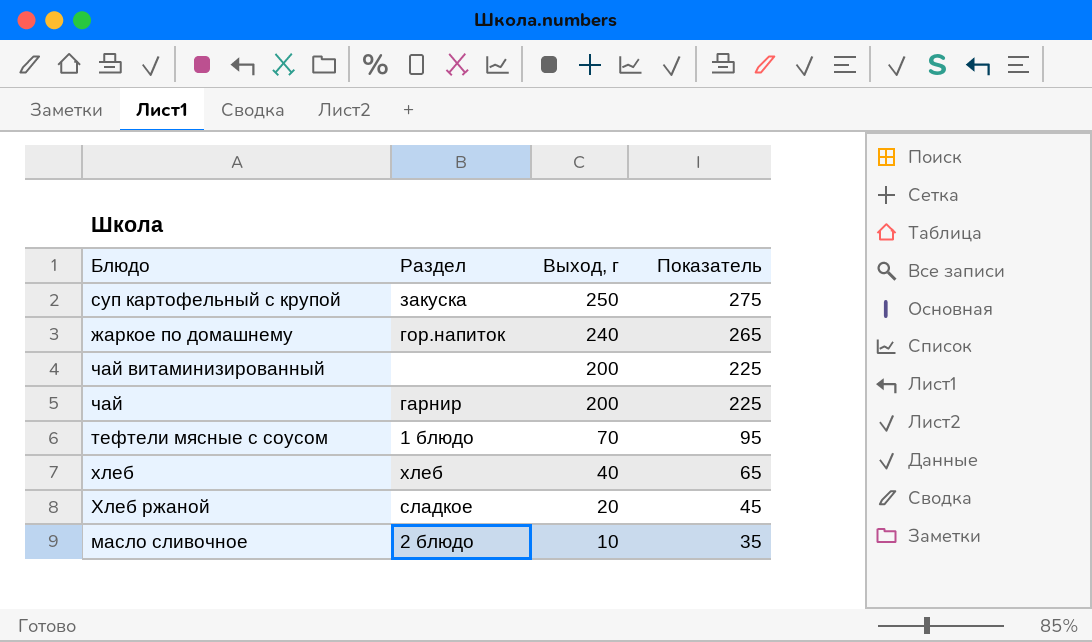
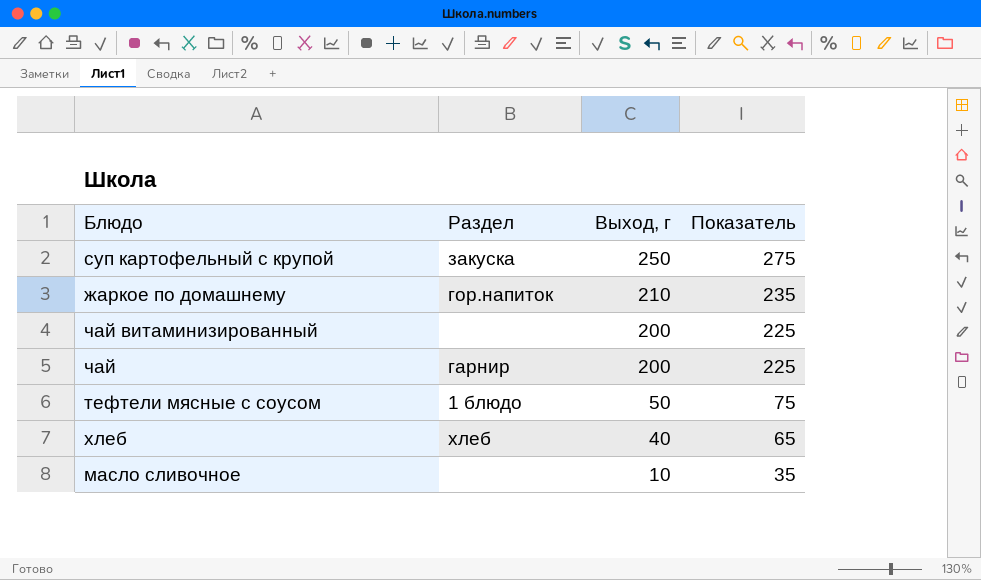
row Хлеб ржаной: сладкое | 20 | 45 -> none
жаркое по домашнему | Выход, г: 240 -> 210
жаркое по домашнему | Показатель: 265 -> 235
тефтели мясные с соусом | Выход, г: 70 -> 50
тефтели мясные с соусом | Показатель: 95 -> 75
масло сливочное | Раздел: 2 блюдо -> none

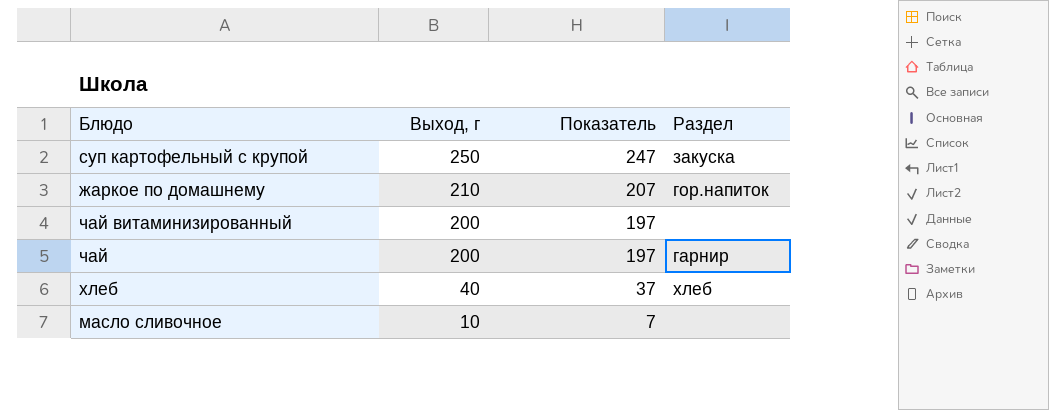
column Показатель | formula: [Выход, г] + 25 -> [Выход, г] - 3
column Раздел | position: 2 -> 4
row тефтели мясные с соусом: 1 блюдо | 50 | 75 -> none

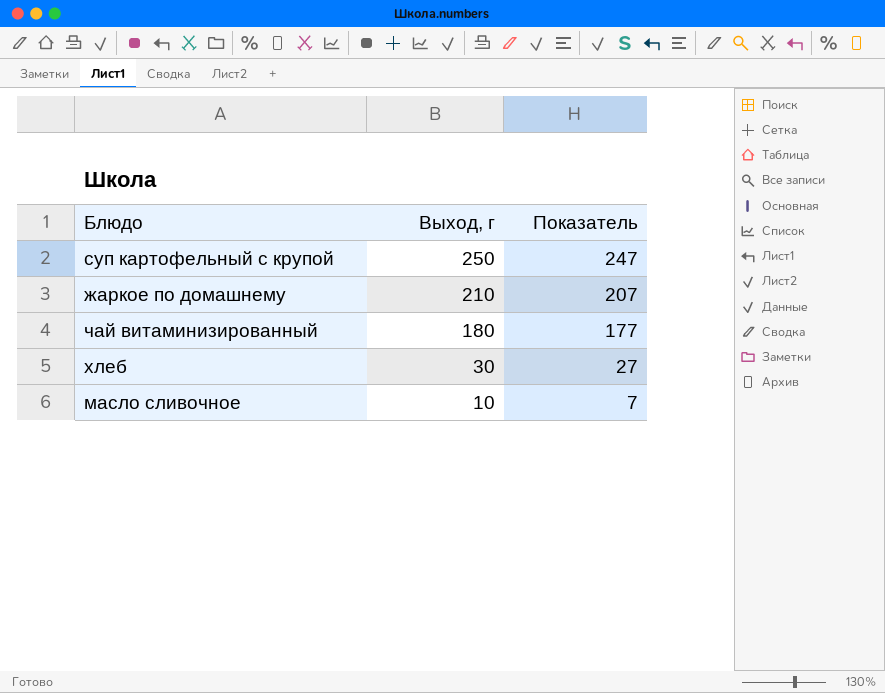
column Раздел | position: 4 -> none
row чай: 200 | 197 | гарнир -> none
чай витаминизированный | Выход, г: 200 -> 180
чай витаминизированный | Показатель: 197 -> 177
хлеб | Выход, г: 40 -> 30
хлеб | Показатель: 37 -> 27

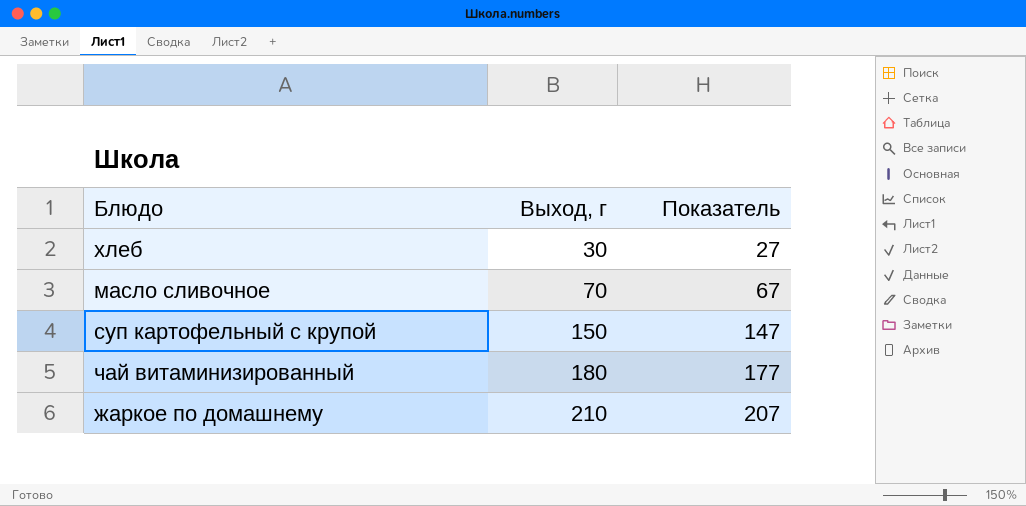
row order: Выход, г descending -> Выход, г ascending
масло сливочное | Выход, г: 10 -> 70
масло сливочное | Показатель: 7 -> 67
суп картофельный с крупой | Выход, г: 250 -> 150
суп картофельный с крупой | Показатель: 247 -> 147

